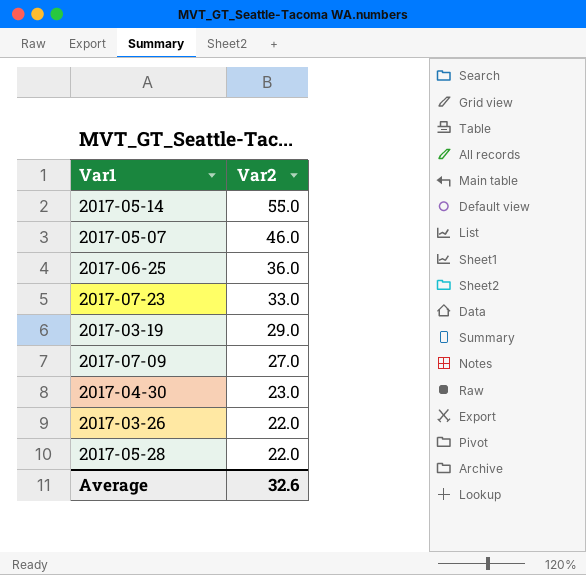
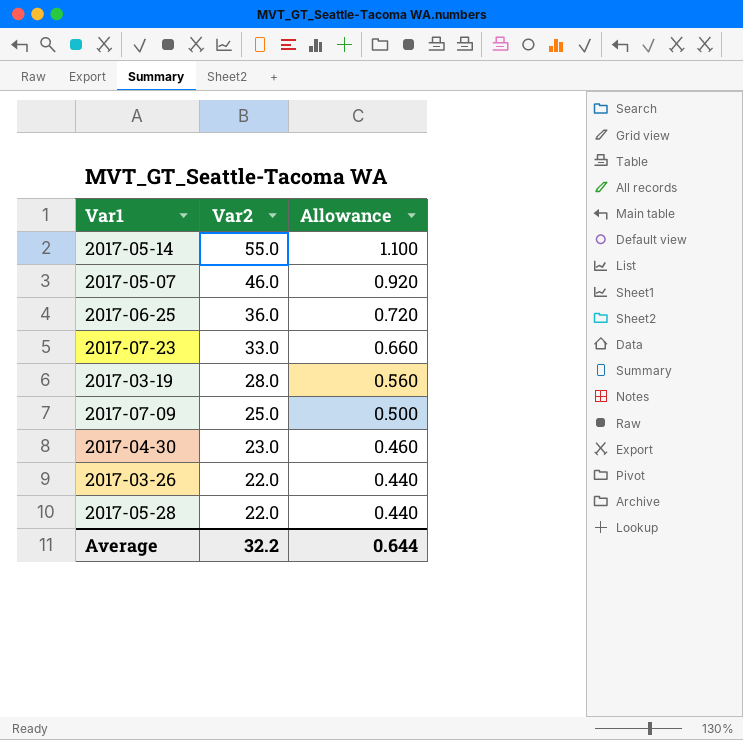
column Allowance | formula: none -> [Var2] * 0.02
2017-03-19 | Var2: 29.0 -> 28.0
2017-07-09 | Var2: 27.0 -> 25.0
Average | Var2: 32.6 -> 32.2

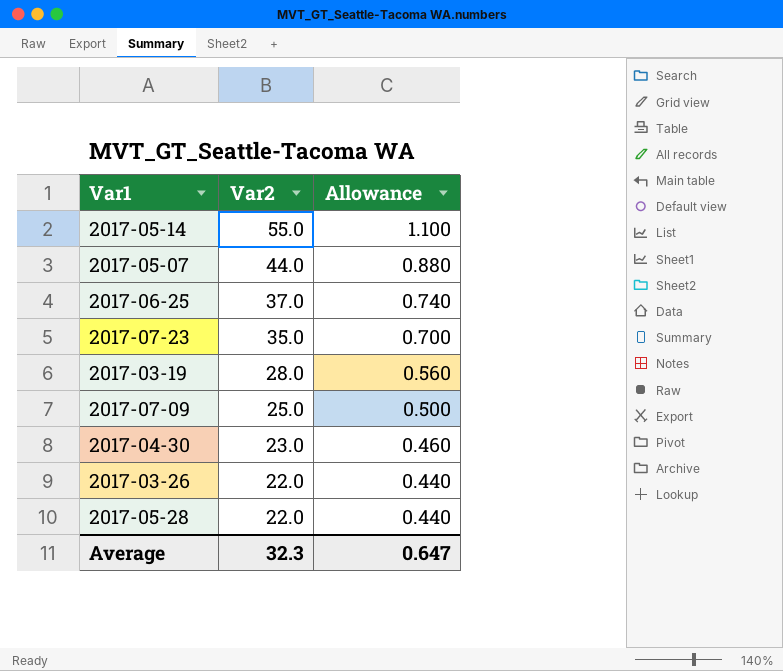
2017-05-07 | Var2: 46.0 -> 44.0
2017-05-07 | Allowance: 0.920 -> 0.880
2017-06-25 | Var2: 36.0 -> 37.0
2017-06-25 | Allowance: 0.720 -> 0.740
2017-07-23 | Var2: 33.0 -> 35.0
2017-07-23 | Allowance: 0.660 -> 0.700
Average | Var2: 32.2 -> 32.3
Average | Allowance: 0.644 -> 0.647

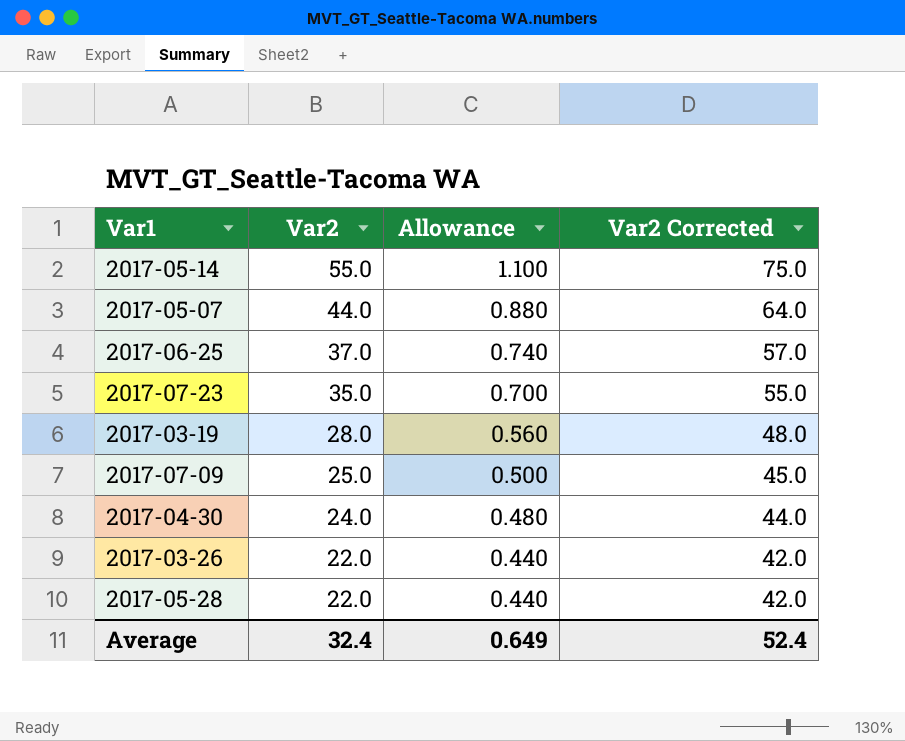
column Var2 Corrected | formula: none -> [Var2] + 20
2017-04-30 | Var2: 23.0 -> 24.0
2017-04-30 | Allowance: 0.460 -> 0.480
Average | Var2: 32.3 -> 32.4
Average | Allowance: 0.647 -> 0.649

